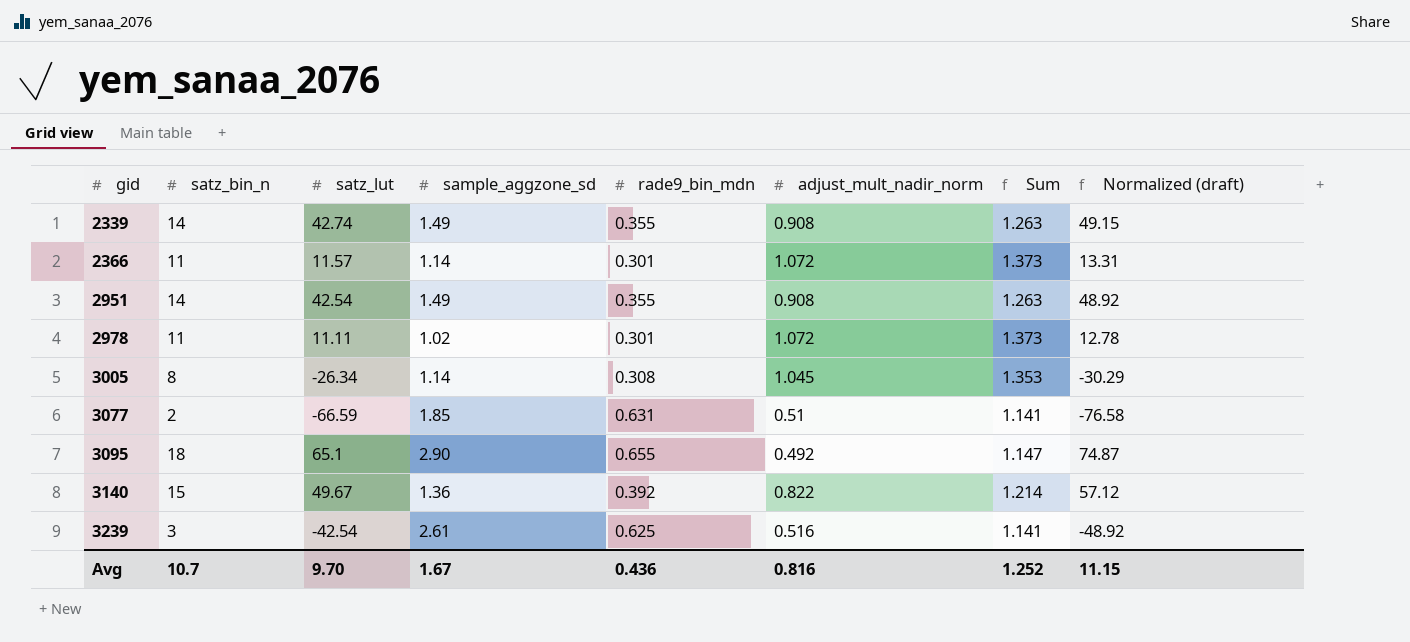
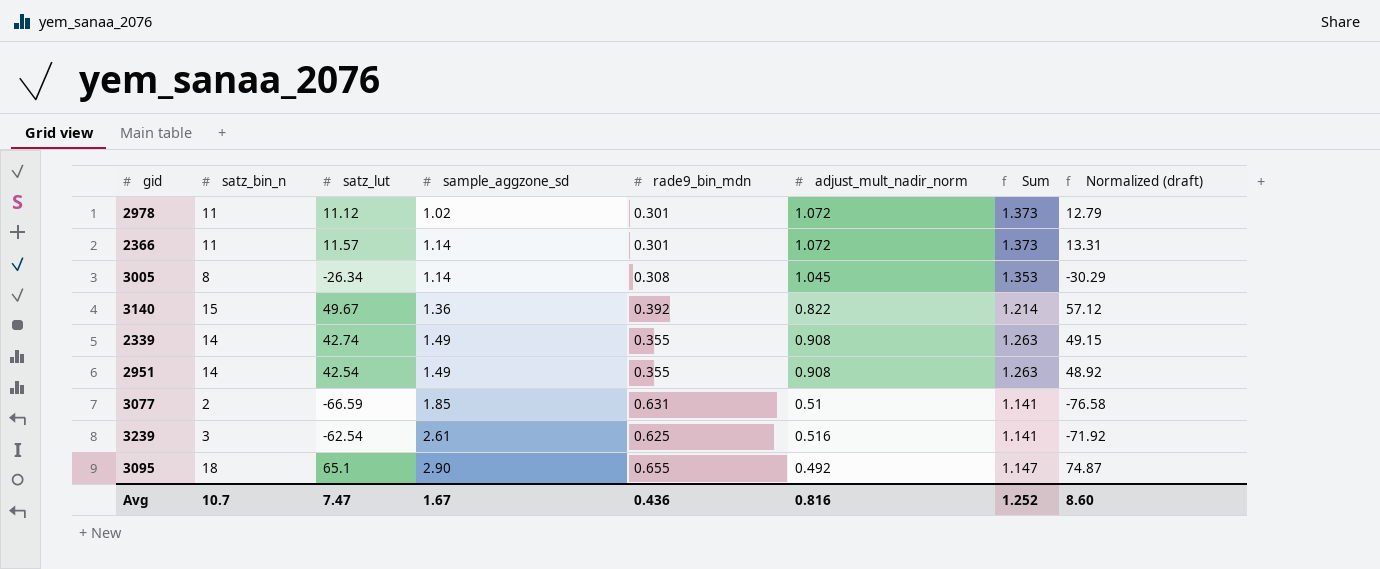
row order: gid ascending -> sample_aggzone_sd ascending
2978 | satz_lut: 11.11 -> 11.12
2978 | Normalized (draft): 12.78 -> 12.79
3239 | satz_lut: -42.54 -> -62.54
3239 | Normalized (draft): -48.92 -> -71.92
Avg | satz_lut: 9.70 -> 7.47
Avg | Normalized (draft): 11.15 -> 8.60

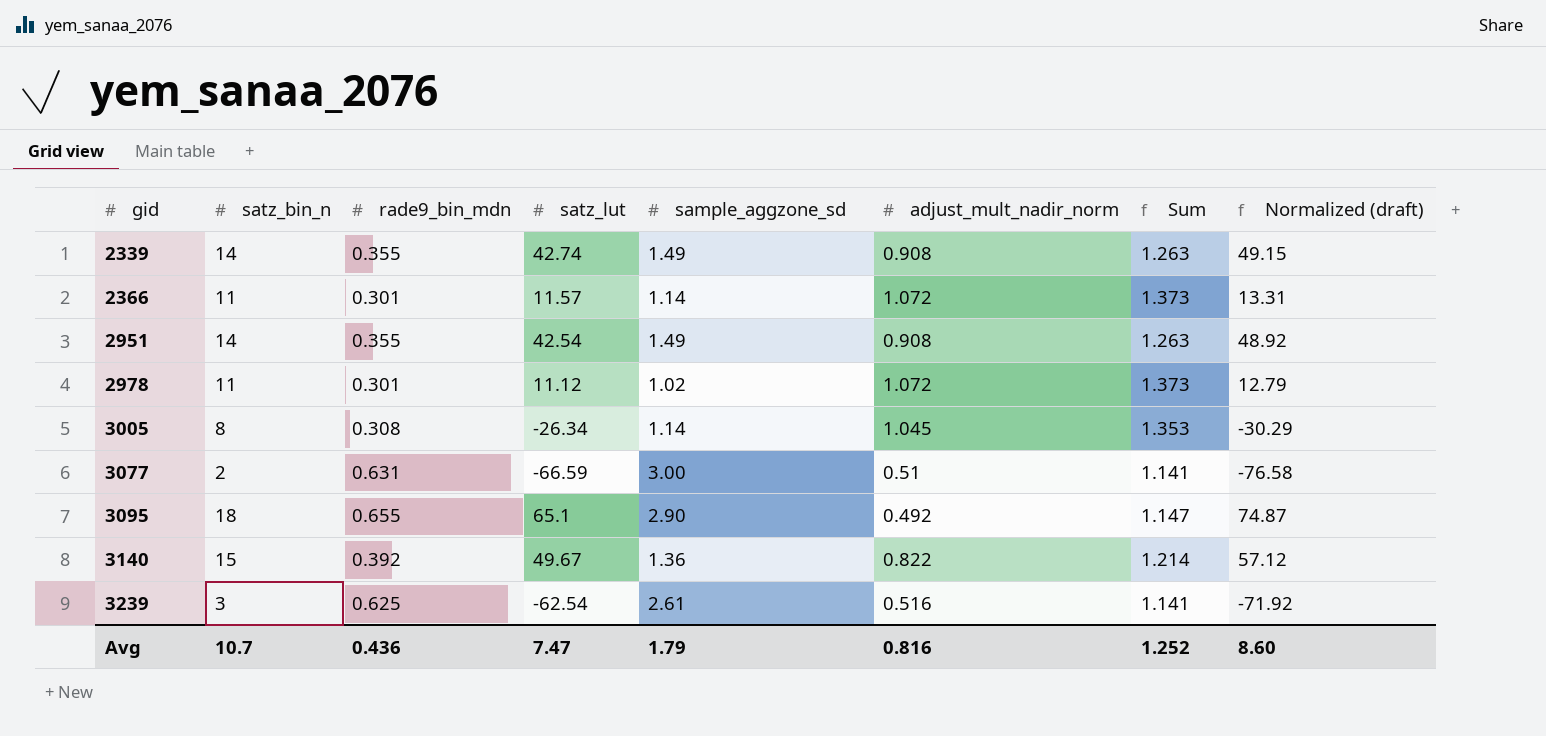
row order: sample_aggzone_sd ascending -> gid ascending
column rade9_bin_mdn | position: 5 -> 3
3077 | sample_aggzone_sd: 1.85 -> 3.00
Avg | sample_aggzone_sd: 1.67 -> 1.79

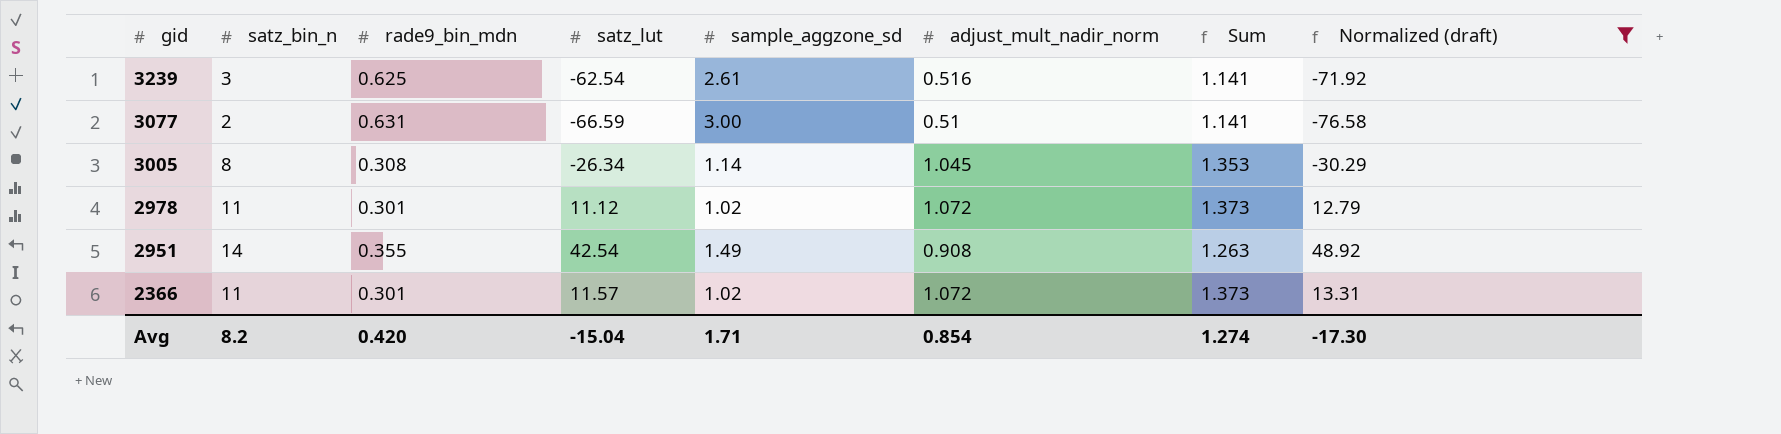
filter: none -> Normalized (draft) <= 48.92
row order: gid ascending -> gid descending
2366 | sample_aggzone_sd: 1.14 -> 1.02
Avg | satz_bin_n: 10.7 -> 8.2
Avg | rade9_bin_mdn: 0.436 -> 0.420
Avg | satz_lut: 7.47 -> -15.04
Avg | sample_aggzone_sd: 1.79 -> 1.71
Avg | adjust_mult_nadir_norm: 0.816 -> 0.854
Avg | Sum: 1.252 -> 1.274
Avg | Normalized (draft): 8.60 -> -17.30

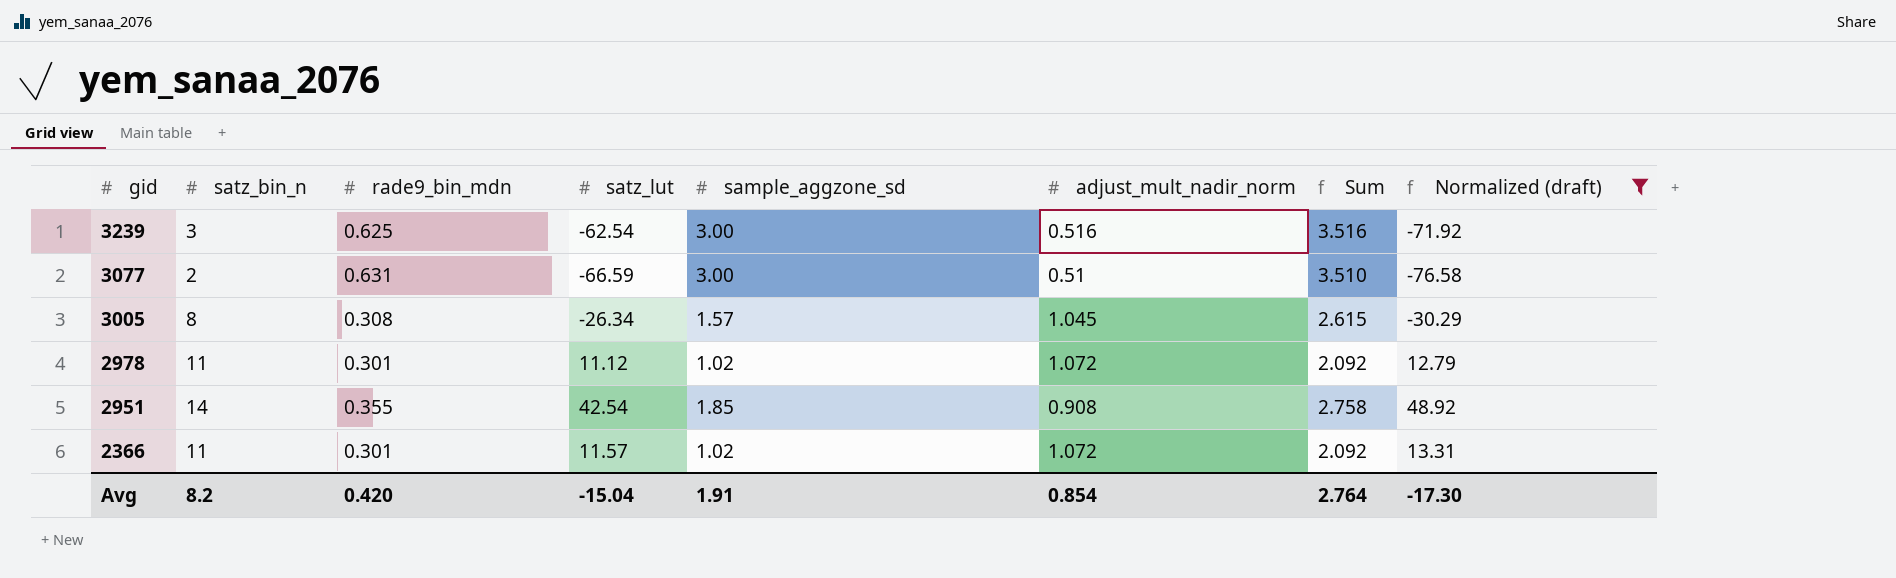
column Sum | formula: [rade9_bin_mdn] + [adjust_mult_nadir_norm] -> [sample_aggzone_sd] + [adjust_mult_nadir_norm]
3239 | sample_aggzone_sd: 2.61 -> 3.00
3005 | sample_aggzone_sd: 1.14 -> 1.57
2951 | sample_aggzone_sd: 1.49 -> 1.85
Avg | sample_aggzone_sd: 1.71 -> 1.91
Avg | Sum: 1.274 -> 2.764

